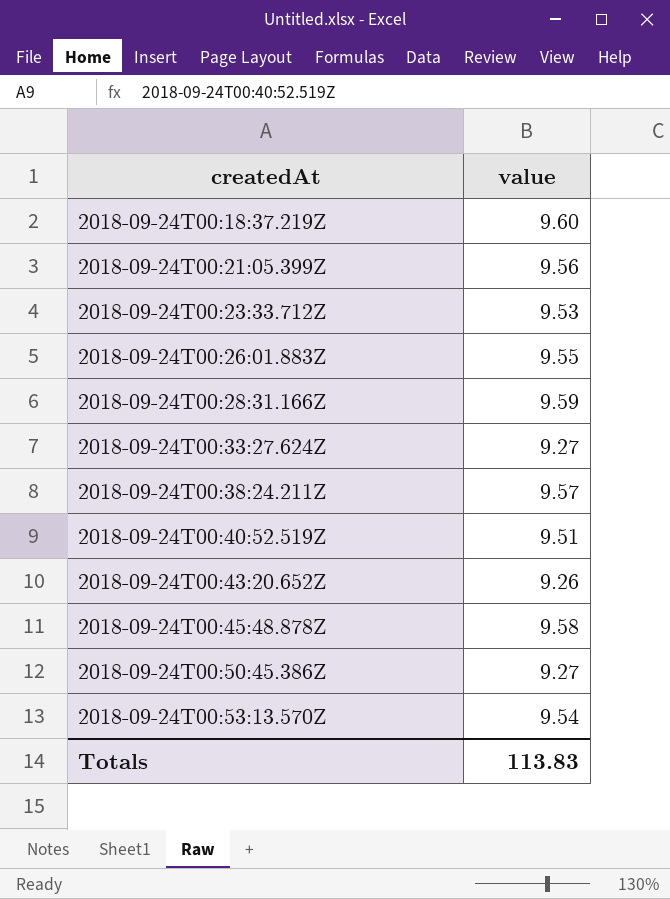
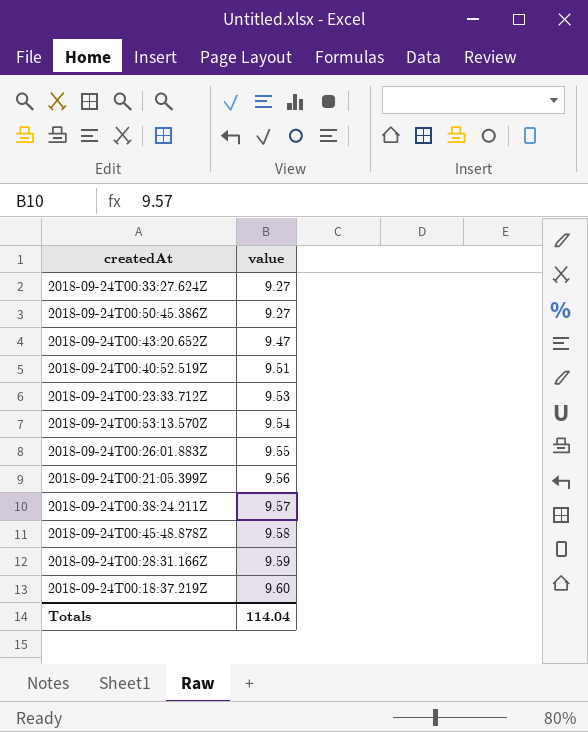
row order: createdAt ascending -> value ascending
2018-09-24T00:43:20.652Z | value: 9.26 -> 9.47
Totals | value: 113.83 -> 114.04

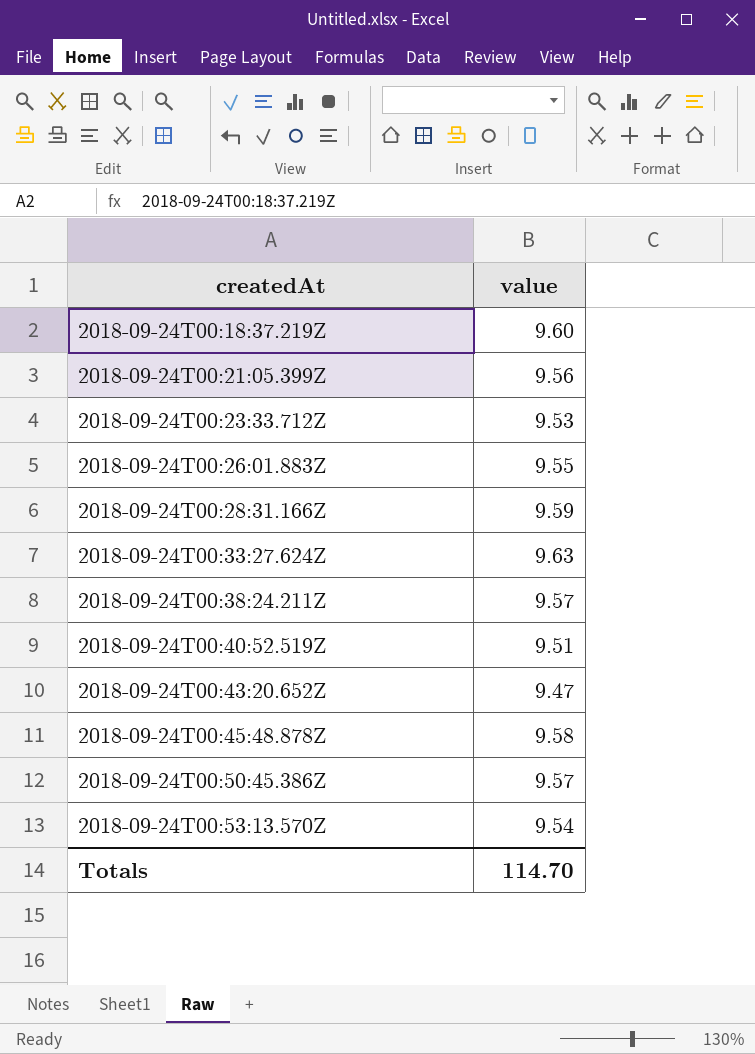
row order: value ascending -> createdAt ascending
2018-09-24T00:33:27.624Z | value: 9.27 -> 9.63
2018-09-24T00:50:45.386Z | value: 9.27 -> 9.57
Totals | value: 114.04 -> 114.70

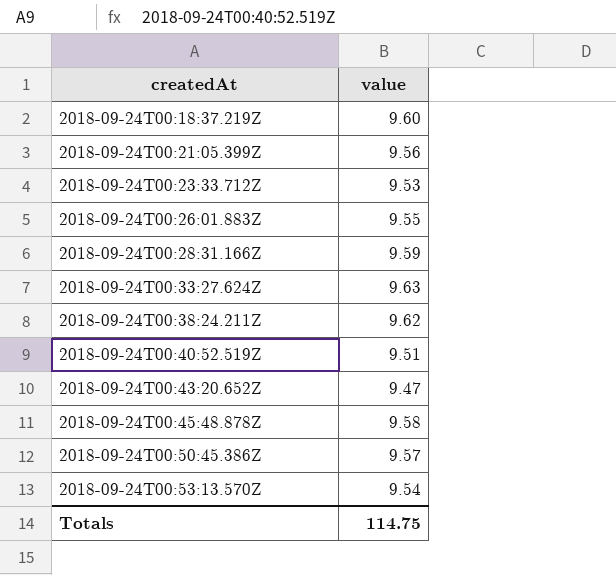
2018-09-24T00:38:24.211Z | value: 9.57 -> 9.62
Totals | value: 114.70 -> 114.75

